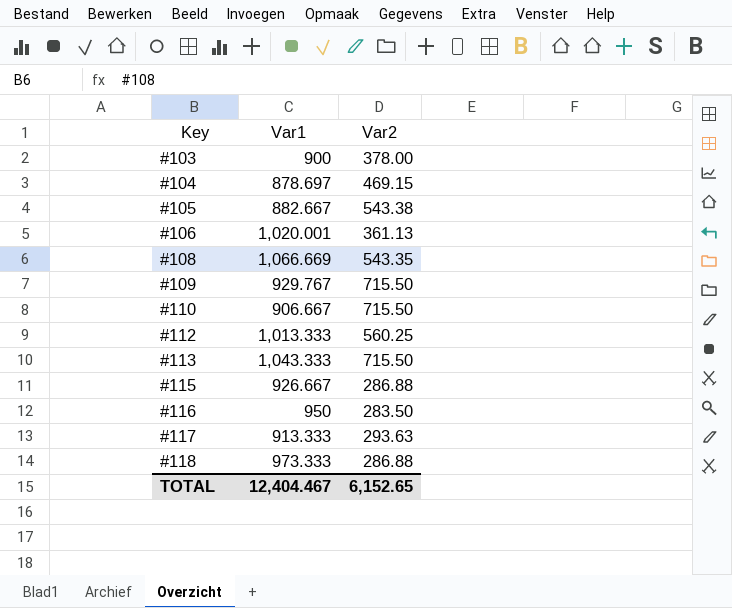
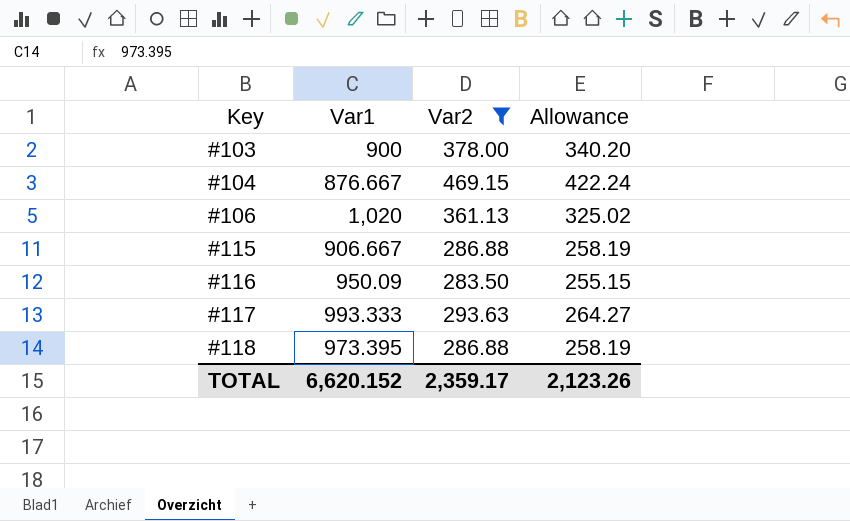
filter: none -> Var2 <= 469.15
column Allowance | formula: none -> [Var2] * 0.9
#104 | Var1: 878.697 -> 876.667
#106 | Var1: 1,020.001 -> 1,020
#115 | Var1: 926.667 -> 906.667
#116 | Var1: 950 -> 950.09
#117 | Var1: 913.333 -> 993.333
#118 | Var1: 973.333 -> 973.395
TOTAL | Var1: 12,404.467 -> 6,620.152
TOTAL | Var2: 6,152.65 -> 2,359.17

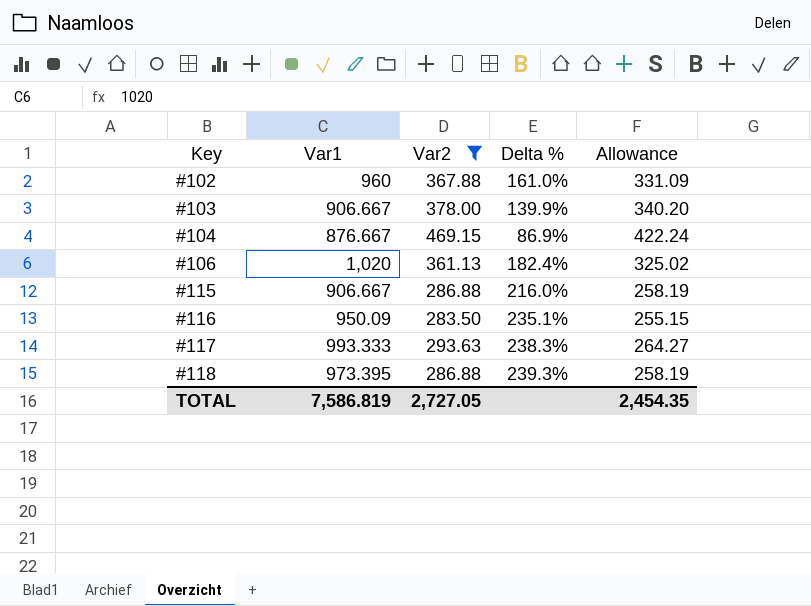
column Delta % | formula: none -> ([Var1] - [Var2]) / [Var2]
row #102: none -> 960 | 367.88 | 161.0% | 331.09
#103 | Var1: 900 -> 906.667
TOTAL | Var1: 6,620.152 -> 7,586.819
TOTAL | Var2: 2,359.17 -> 2,727.05
TOTAL | Allowance: 2,123.26 -> 2,454.35

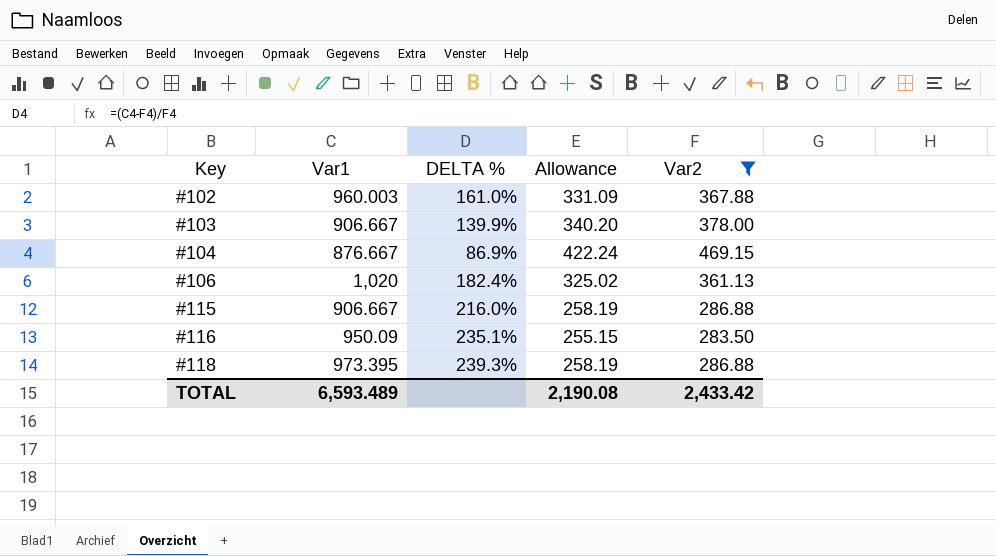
column name: Delta % -> DELTA %
column Var2 | position: 3 -> 5
row #117: 993.333 | 293.63 | 238.3% | 264.27 -> none
#102 | Var1: 960 -> 960.003
TOTAL | Var1: 7,586.819 -> 6,593.489
TOTAL | Allowance: 2,454.35 -> 2,190.08
TOTAL | Var2: 2,727.05 -> 2,433.42

